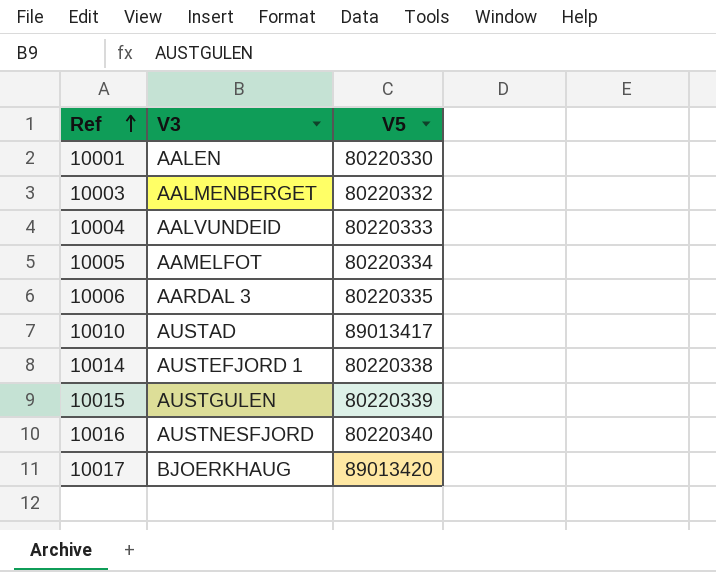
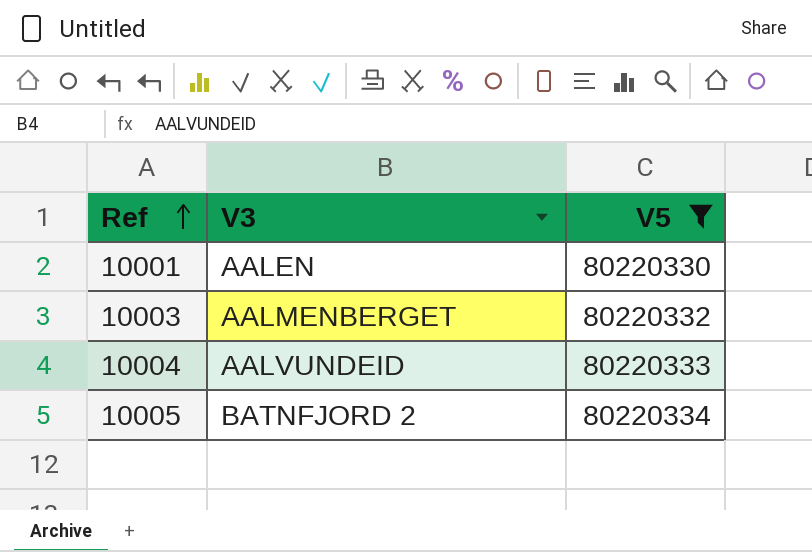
filter: none -> V5 <= 80220334
10005 | V3: AAMELFOT -> BATNFJORD 2

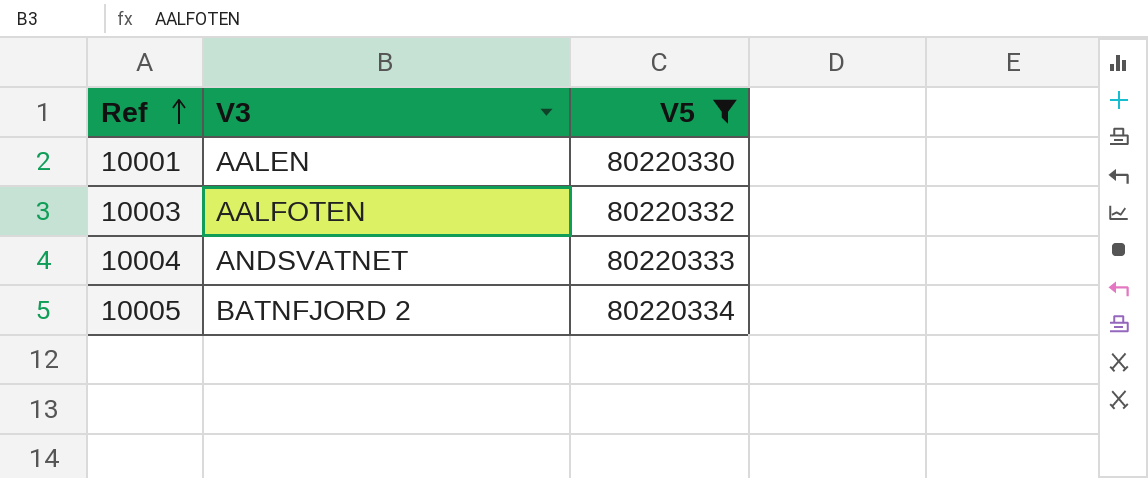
10003 | V3: AALMENBERGET -> AALFOTEN
10004 | V3: AALVUNDEID -> ANDSVATNET

